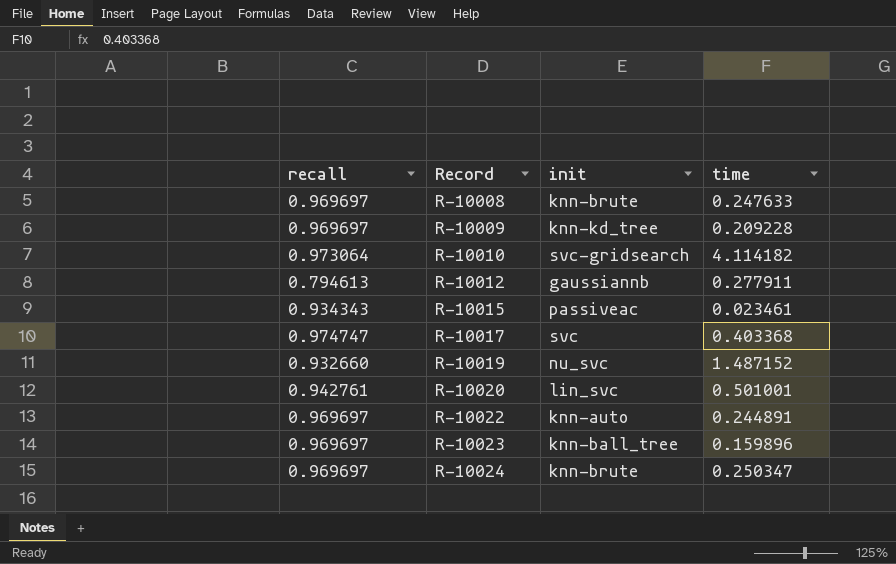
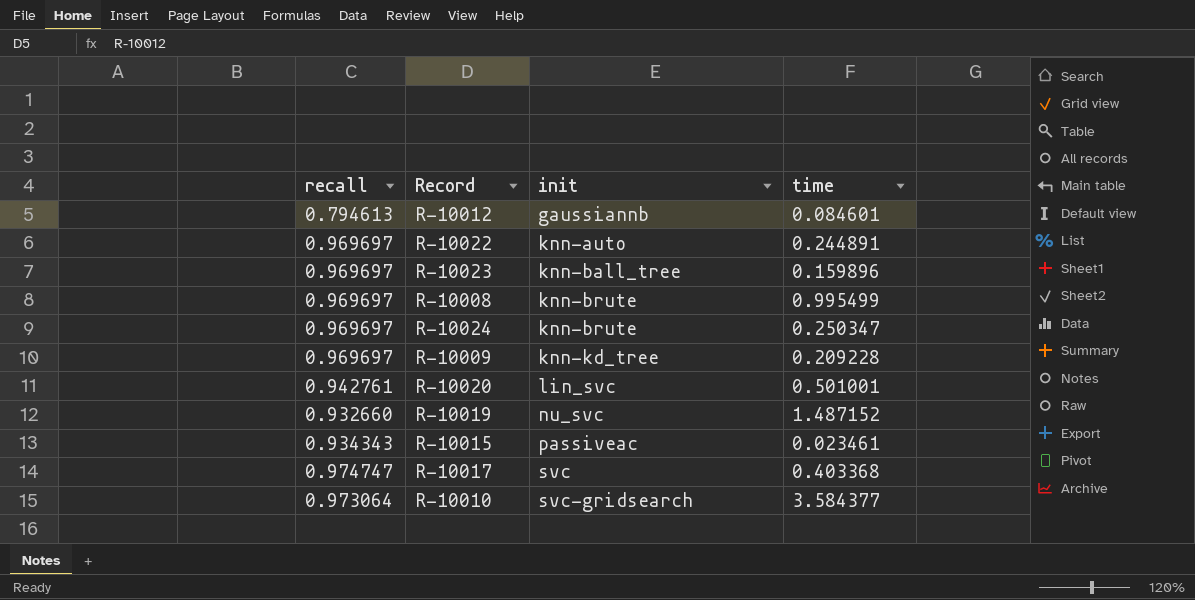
row order: Record ascending -> init ascending
R-10012 | time: 0.277911 -> 0.084601
R-10008 | time: 0.247633 -> 0.995499
R-10010 | time: 4.114182 -> 3.584377

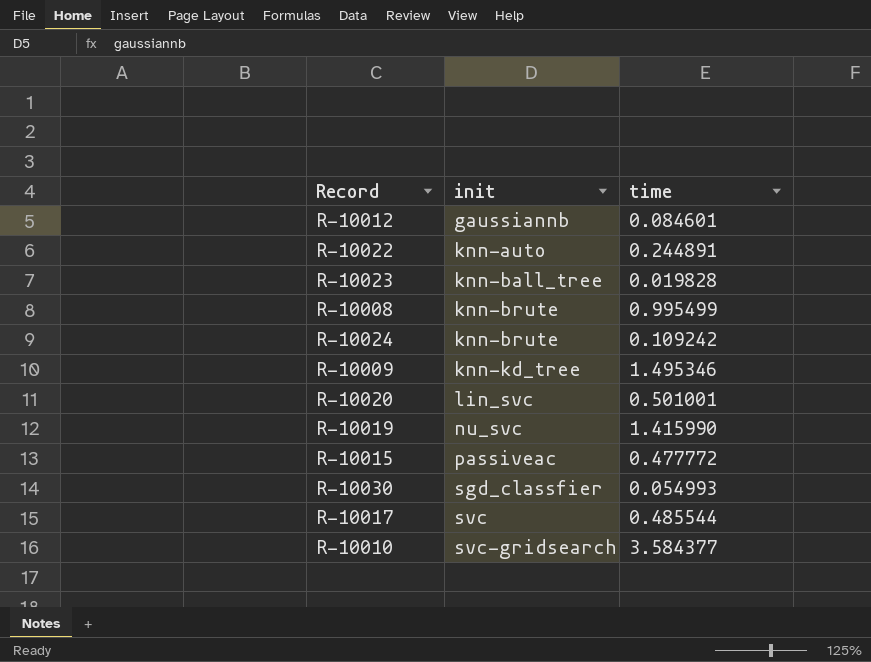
column recall | position: 1 -> none
R-10023 | time: 0.159896 -> 0.019828
R-10024 | time: 0.250347 -> 0.109242
R-10009 | time: 0.209228 -> 1.495346
R-10019 | time: 1.487152 -> 1.415990
R-10015 | time: 0.023461 -> 0.477772
row R-10030: none -> sgd_classfier | 0.054993
R-10017 | time: 0.403368 -> 0.485544

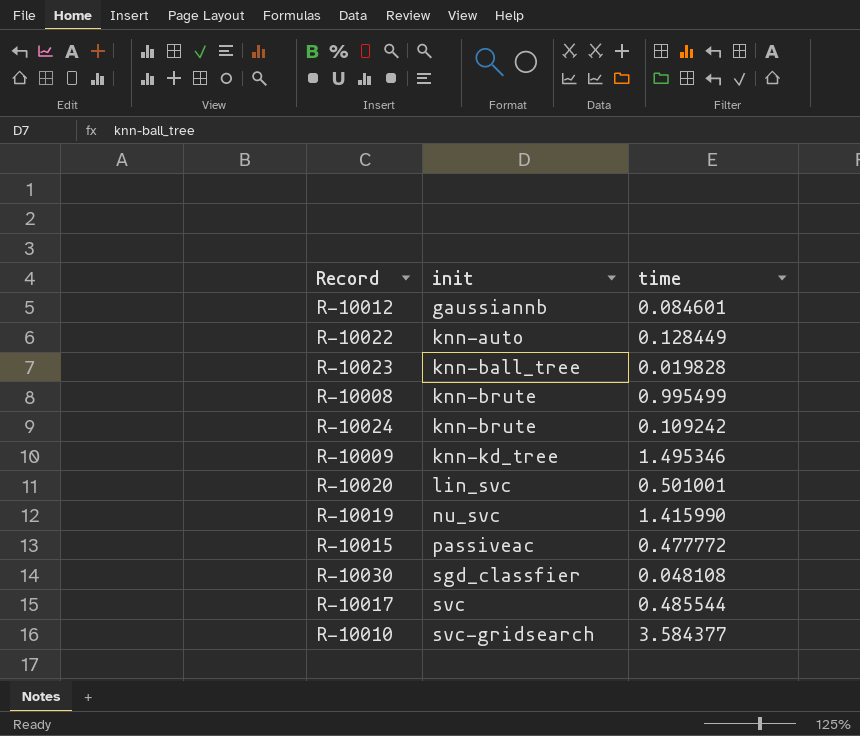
R-10022 | time: 0.244891 -> 0.128449
R-10030 | time: 0.054993 -> 0.048108

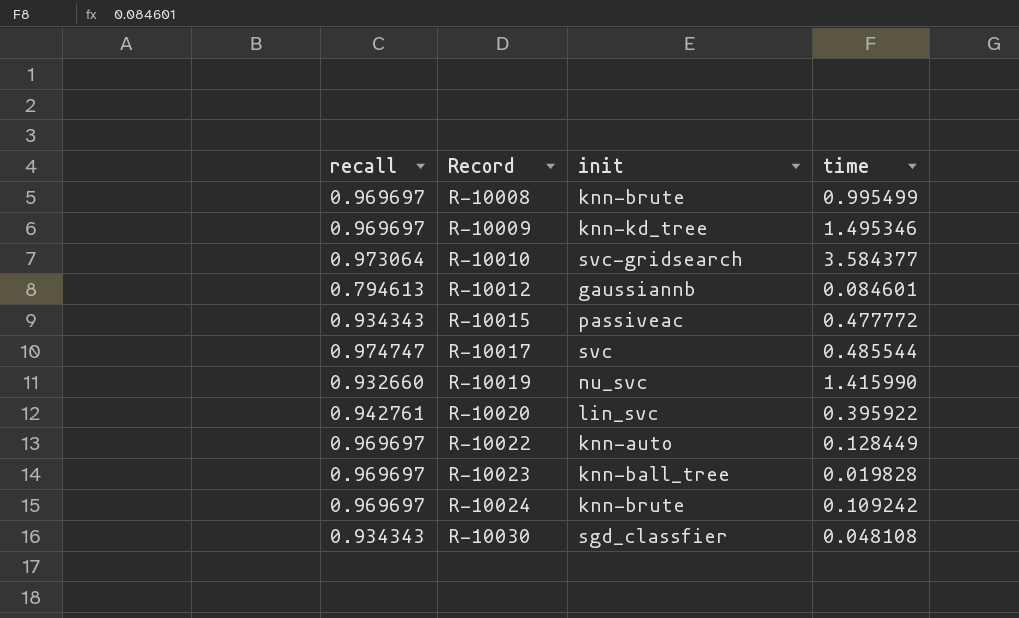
row order: init ascending -> Record ascending
column recall | position: none -> 1
R-10020 | time: 0.501001 -> 0.395922

